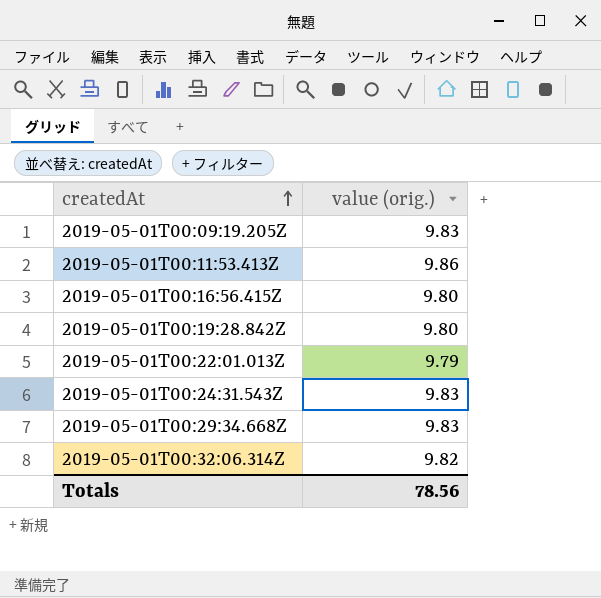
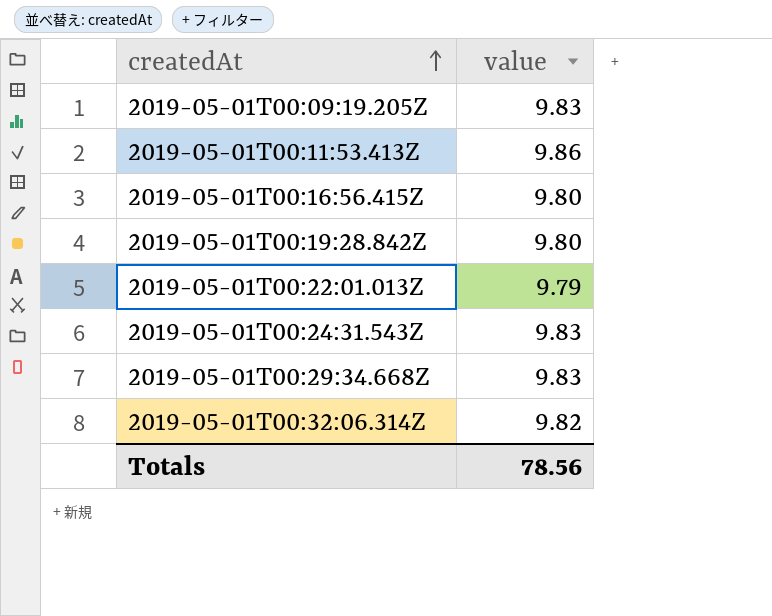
column name: value (orig.) -> value

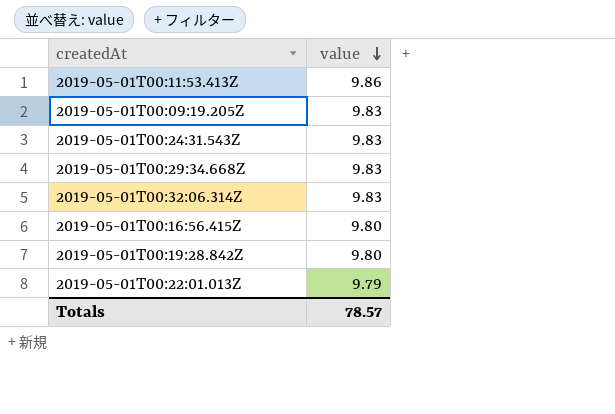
row order: createdAt ascending -> value descending
2019-05-01T00:32:06.314Z | value: 9.82 -> 9.83
Totals | value: 78.56 -> 78.57

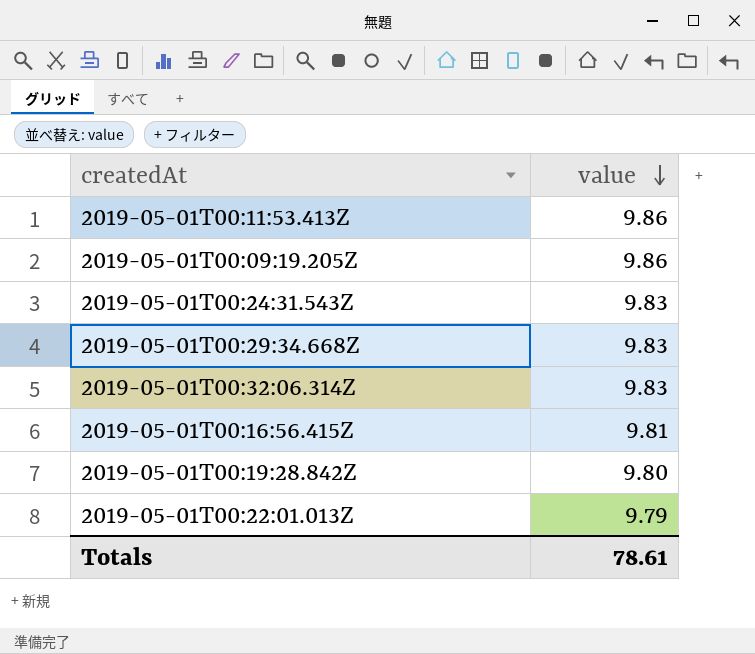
2019-05-01T00:09:19.205Z | value: 9.83 -> 9.86
2019-05-01T00:16:56.415Z | value: 9.80 -> 9.81
Totals | value: 78.57 -> 78.61

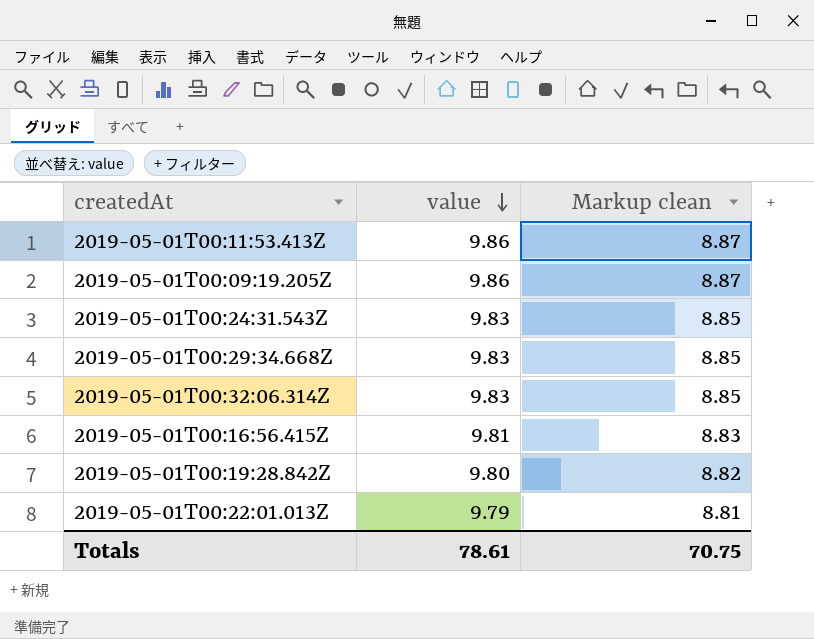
column Markup clean | formula: none -> [value] * 0.9

